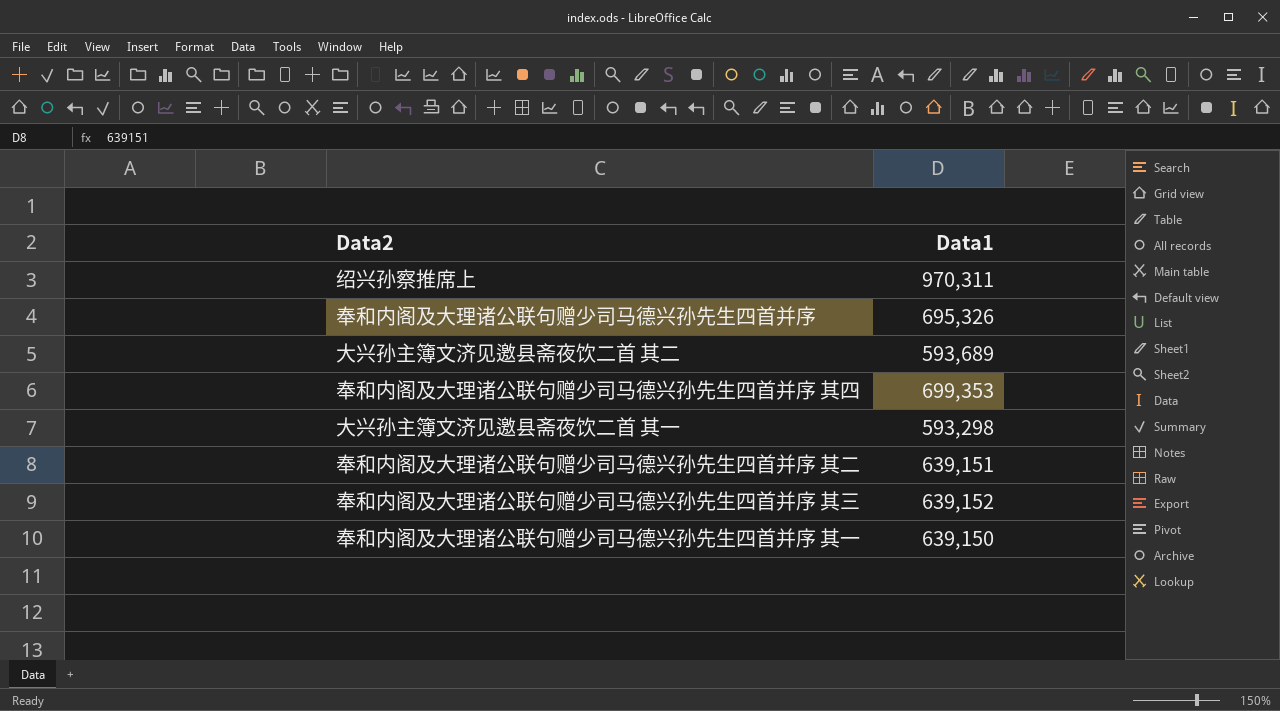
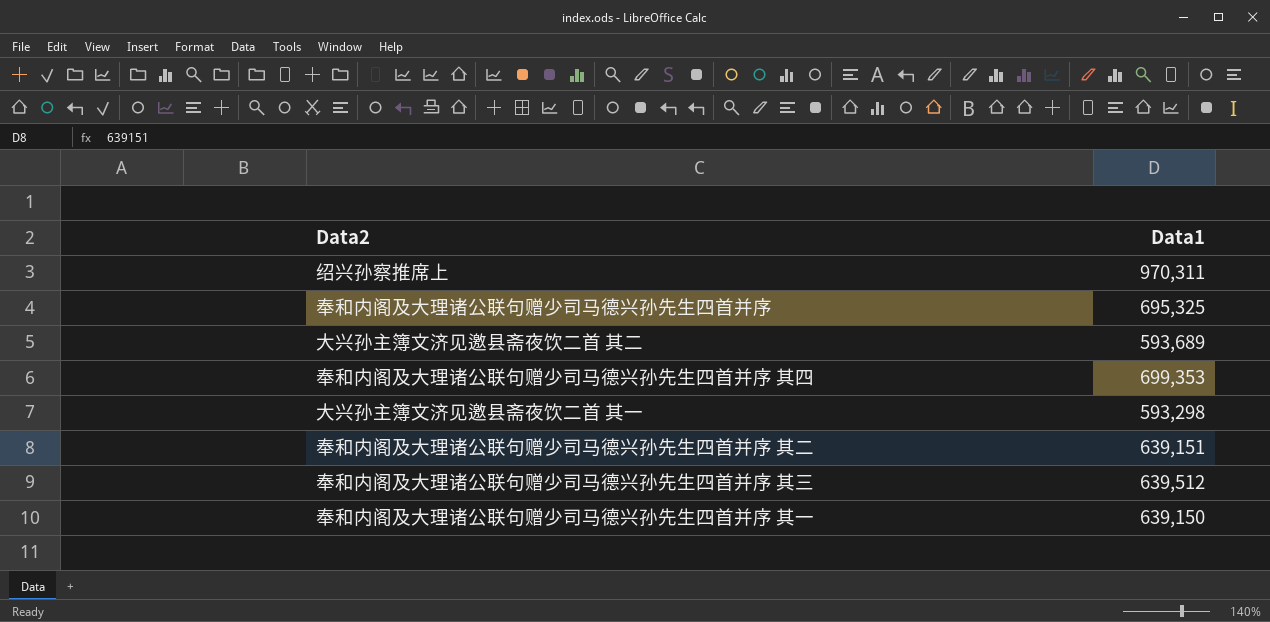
奉和内阁及大理诸公联句赠少司马德兴孙先生四首并序 | Data1: 695,326 -> 695,325
奉和内阁及大理诸公联句赠少司马德兴孙先生四首并序 其三 | Data1: 639,152 -> 639,512

